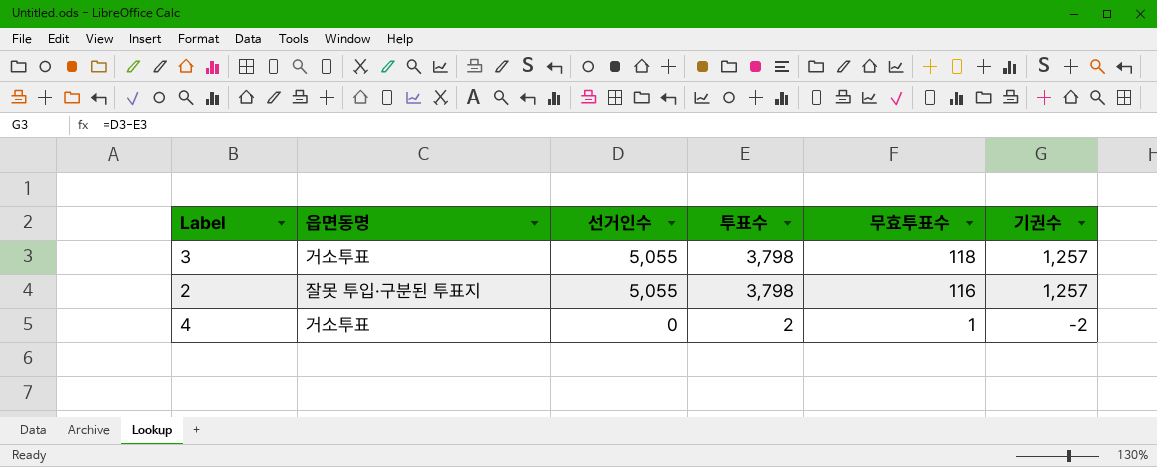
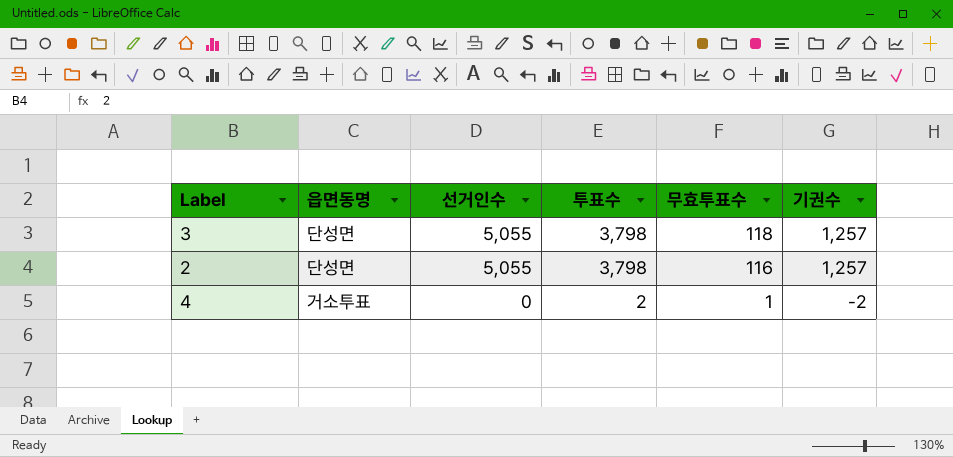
3 | 읍면동명: 거소투표 -> 단성면
2 | 읍면동명: 잘못 투입·구분된 투표지 -> 단성면

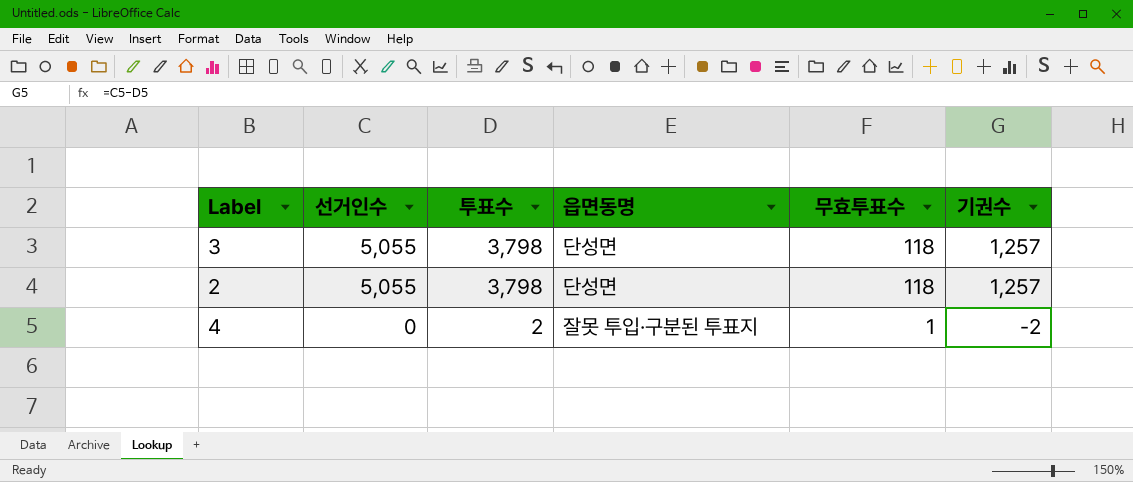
column 읍면동명 | position: 2 -> 4
2 | 무효투표수: 116 -> 118
4 | 읍면동명: 거소투표 -> 잘못 투입·구분된 투표지

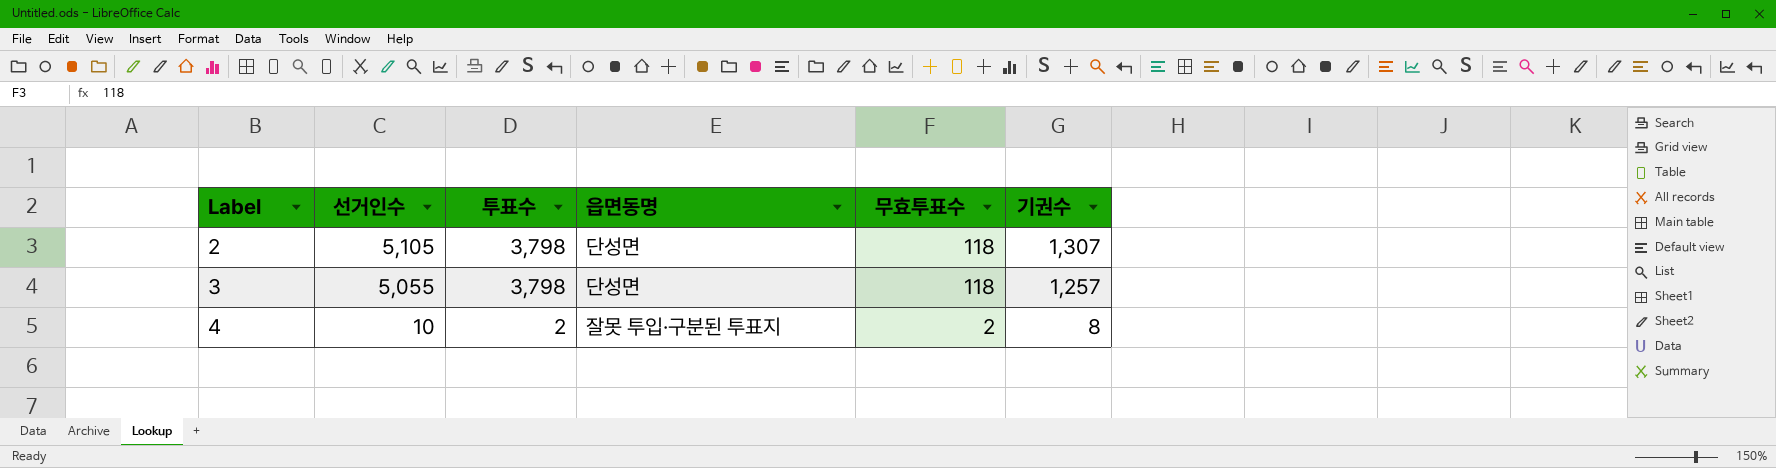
row order: 선거인수 descending -> Label ascending
2 | 선거인수: 5,055 -> 5,105
2 | 기권수: 1,257 -> 1,307
4 | 선거인수: 0 -> 10
4 | 무효투표수: 1 -> 2
4 | 기권수: -2 -> 8

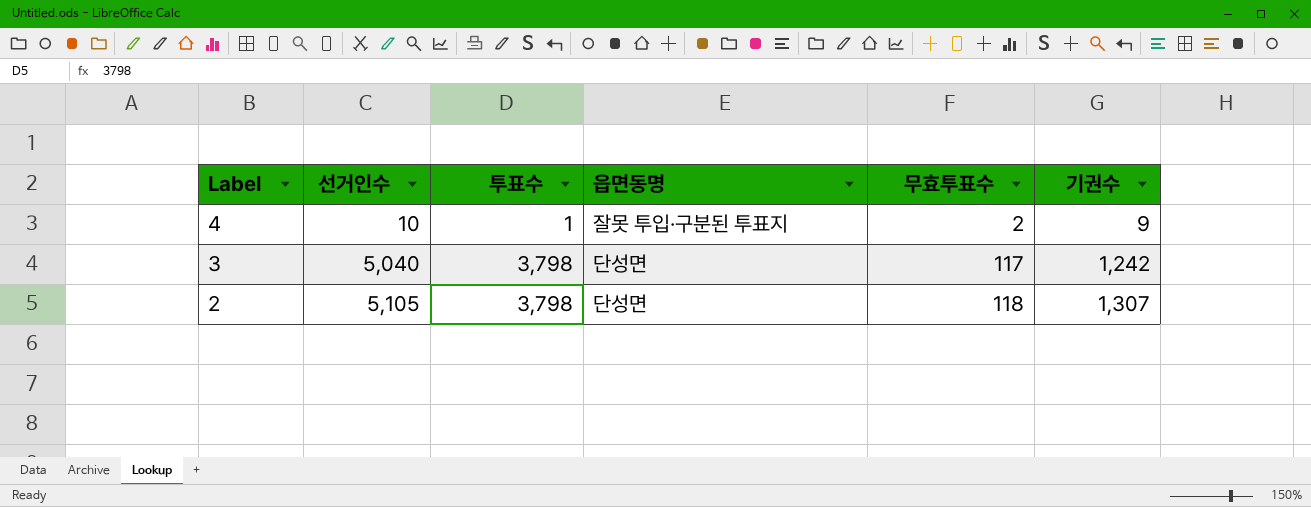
row order: Label ascending -> Label descending
4 | 투표수: 2 -> 1
4 | 기권수: 8 -> 9
3 | 선거인수: 5,055 -> 5,040
3 | 무효투표수: 118 -> 117
3 | 기권수: 1,257 -> 1,242

